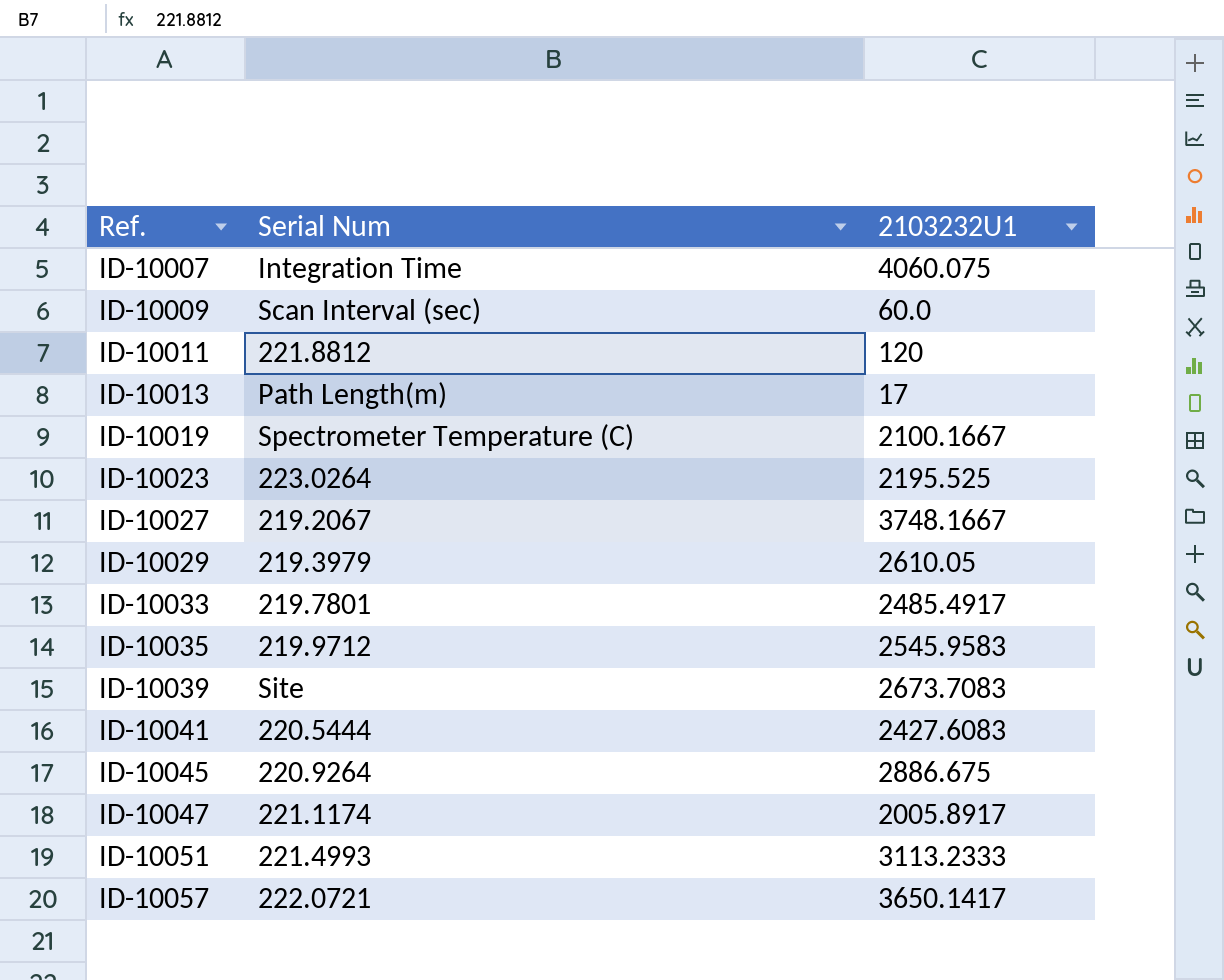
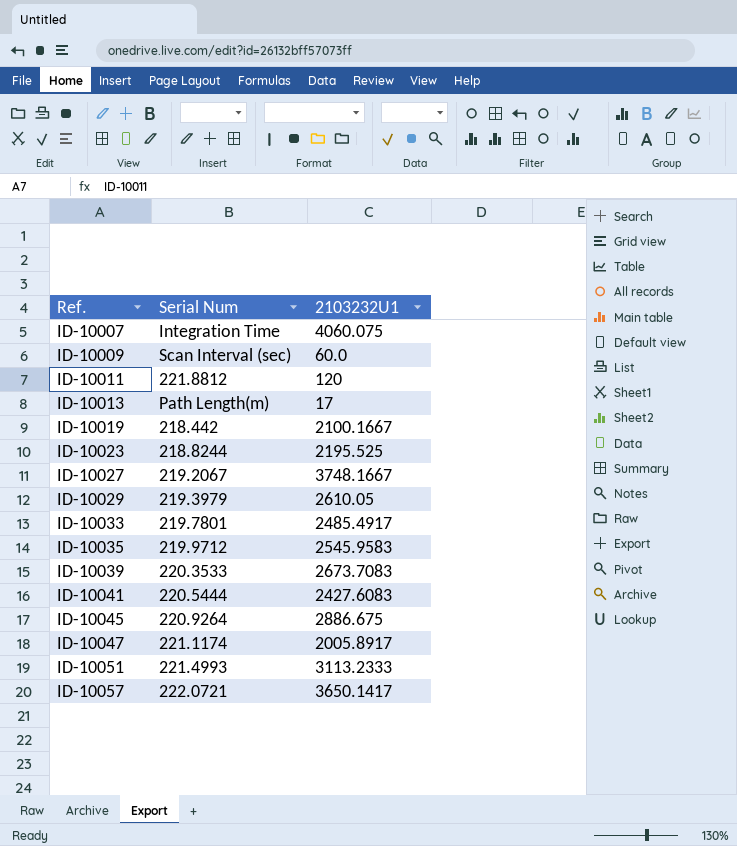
ID-10019 | Serial Num: Spectrometer Temperature (C) -> 218.442
ID-10023 | Serial Num: 223.0264 -> 218.8244
ID-10039 | Serial Num: Site -> 220.3533

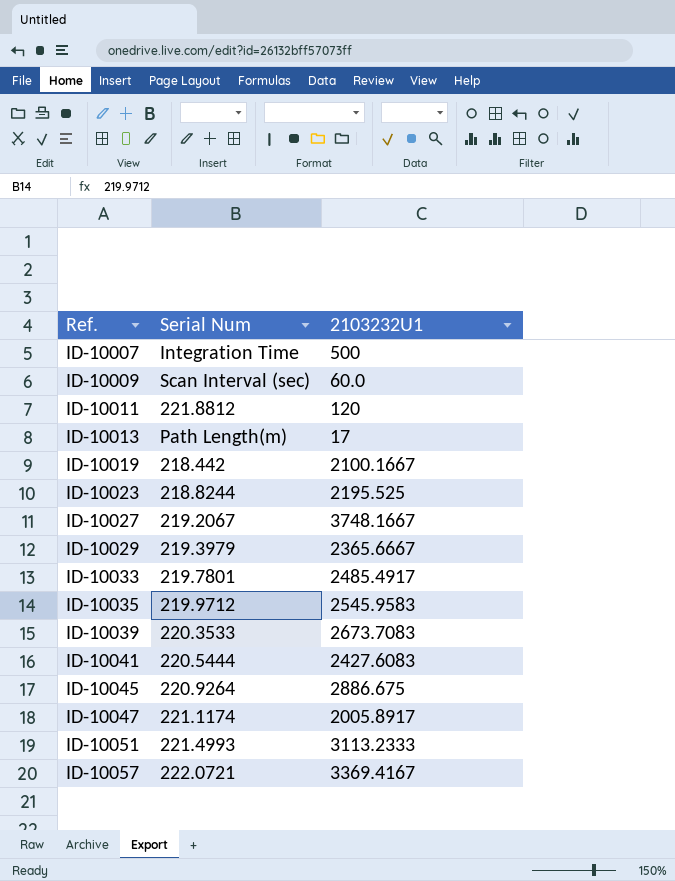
ID-10007 | 2103232U1: 4060.075 -> 500
ID-10029 | 2103232U1: 2610.05 -> 2365.6667
ID-10057 | 2103232U1: 3650.1417 -> 3369.4167

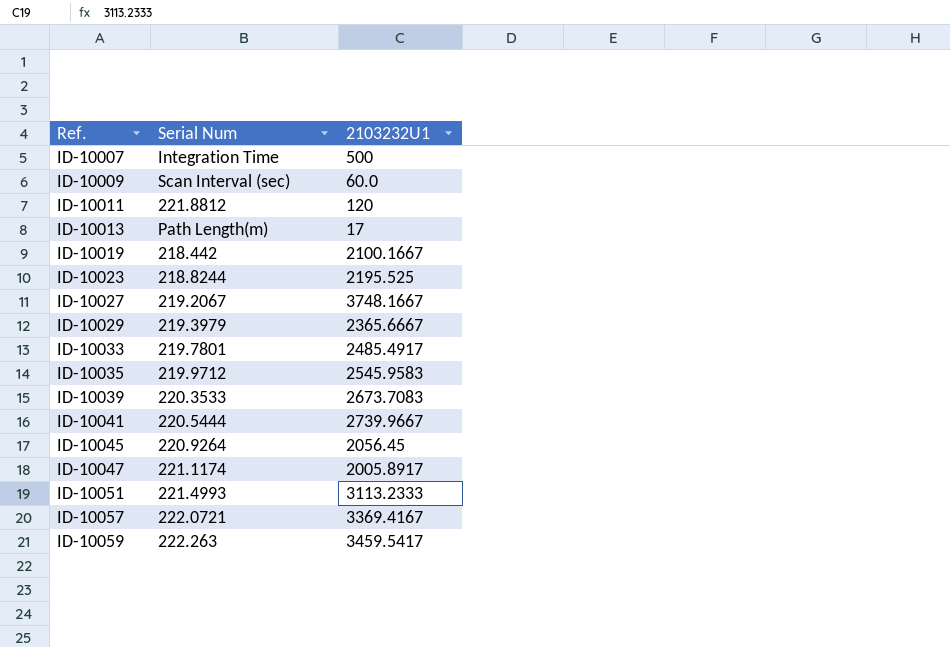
ID-10041 | 2103232U1: 2427.6083 -> 2739.9667
ID-10045 | 2103232U1: 2886.675 -> 2056.45
row ID-10059: none -> 222.263 | 3459.5417

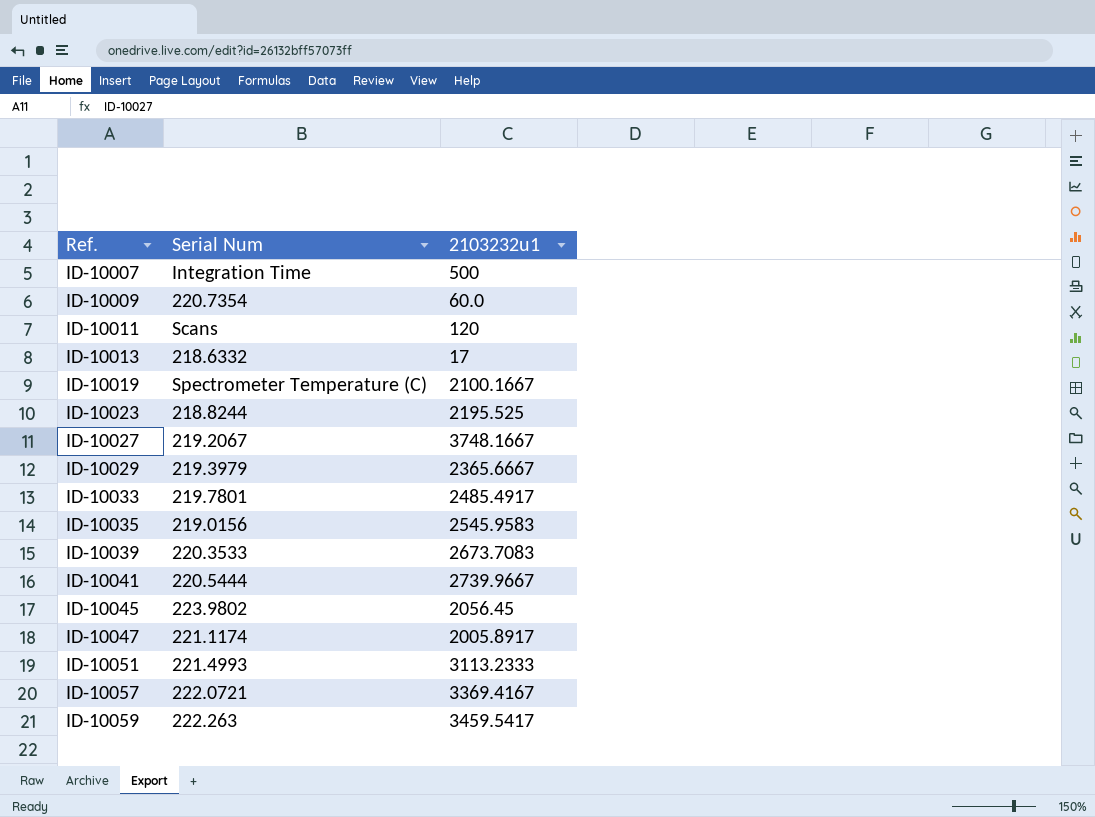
column name: 2103232U1 -> 2103232u1
ID-10009 | Serial Num: Scan Interval (sec) -> 220.7354
ID-10011 | Serial Num: 221.8812 -> Scans
ID-10013 | Serial Num: Path Length(m) -> 218.6332
ID-10019 | Serial Num: 218.442 -> Spectrometer Temperature (C)
ID-10035 | Serial Num: 219.9712 -> 219.0156
ID-10045 | Serial Num: 220.9264 -> 223.9802

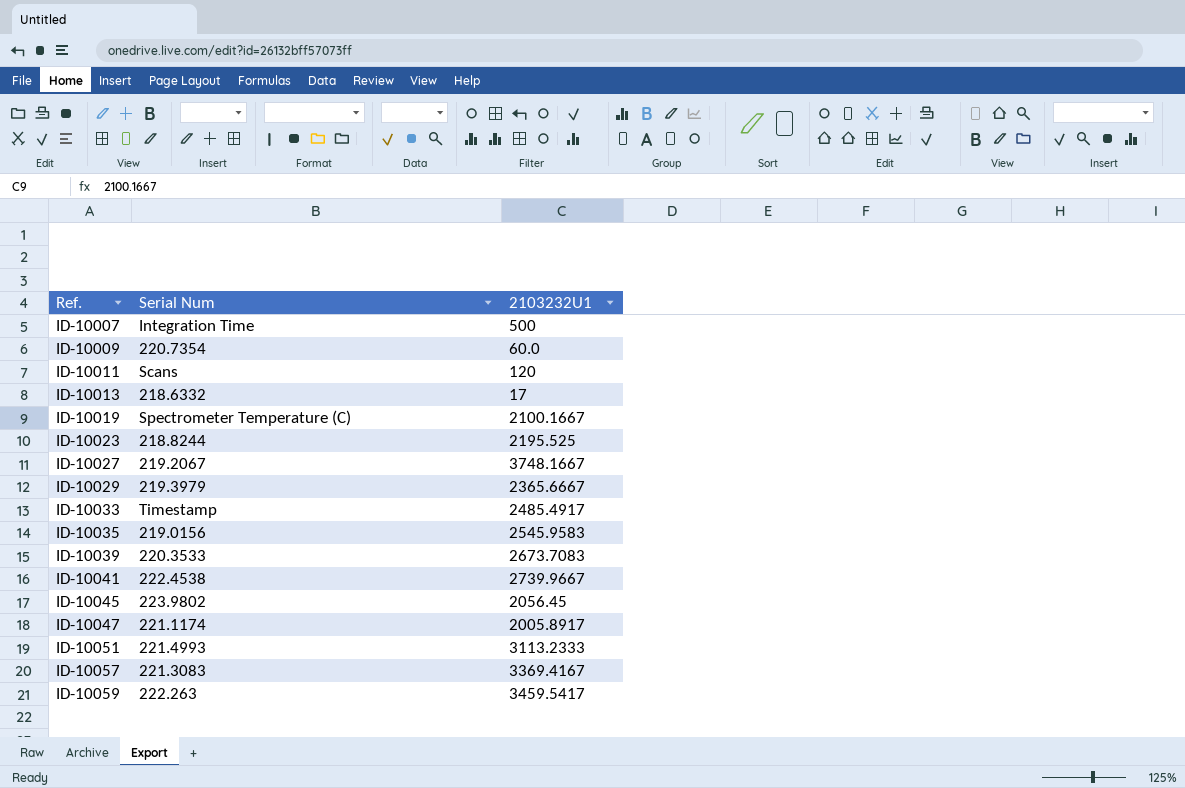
column name: 2103232u1 -> 2103232U1
ID-10033 | Serial Num: 219.7801 -> Timestamp
ID-10041 | Serial Num: 220.5444 -> 222.4538
ID-10057 | Serial Num: 222.0721 -> 221.3083

